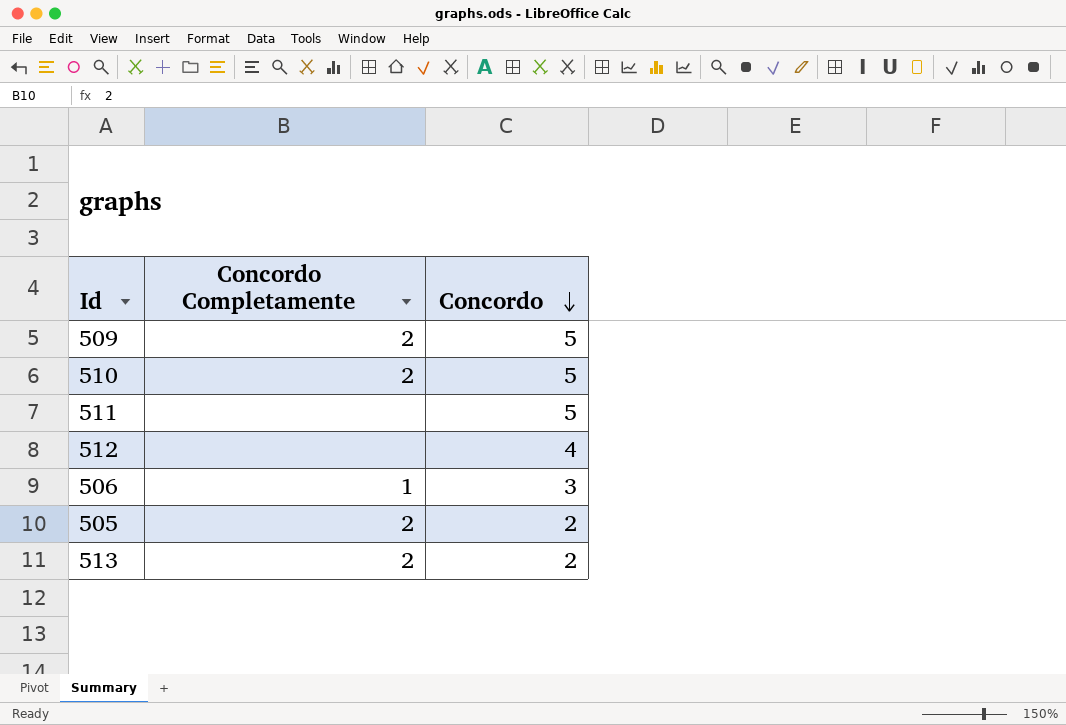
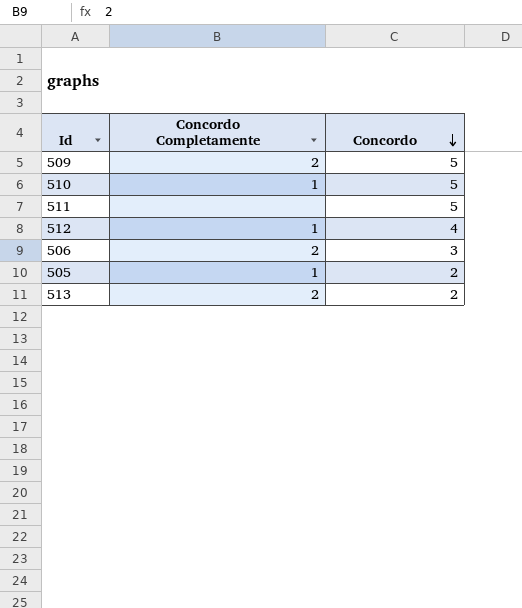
510 | Concordo Completamente: 2 -> 1
512 | Concordo Completamente: none -> 1
506 | Concordo Completamente: 1 -> 2
505 | Concordo Completamente: 2 -> 1

